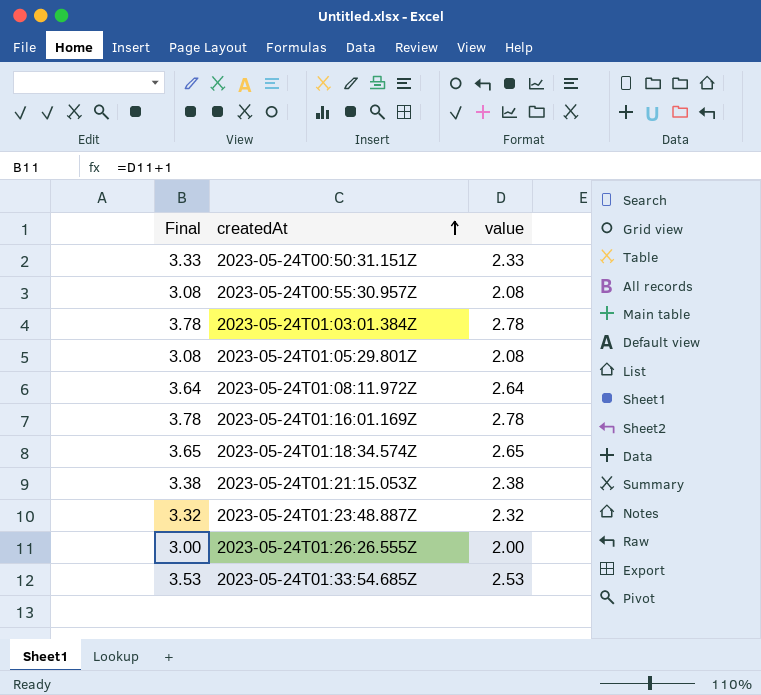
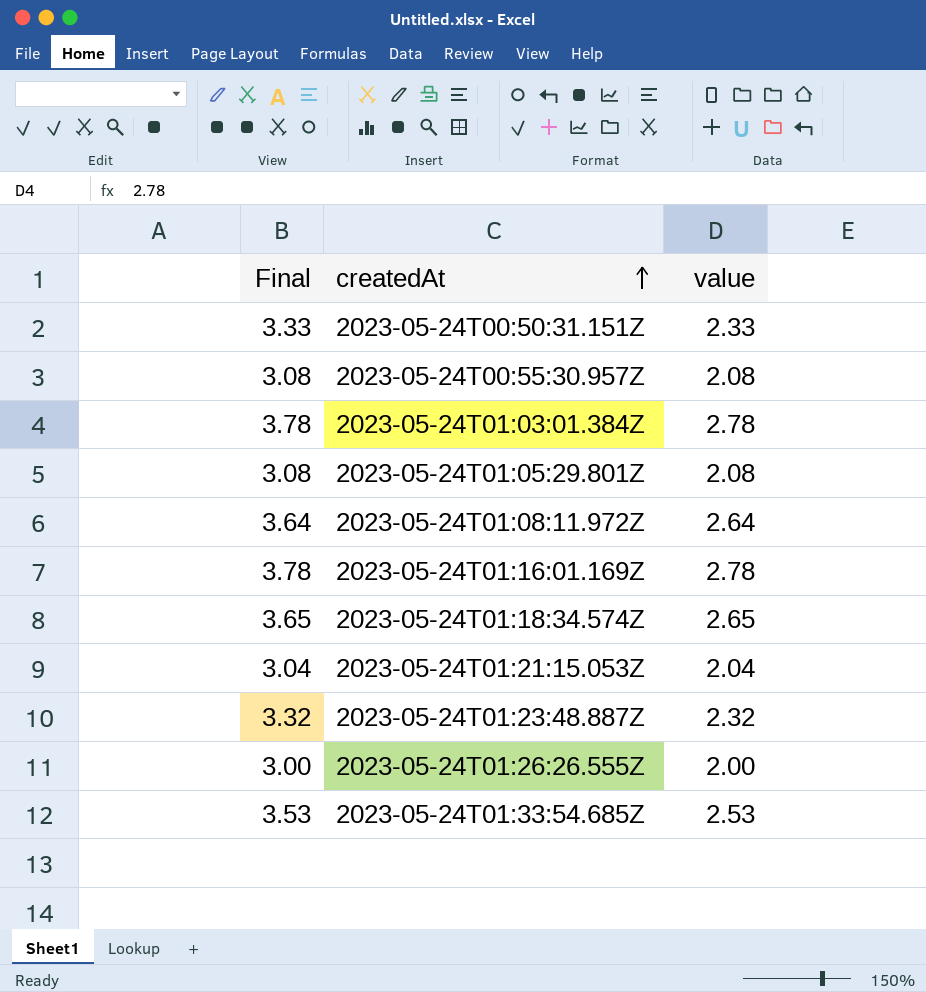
2023-05-24T01:21:15.053Z | Final: 3.38 -> 3.04
2023-05-24T01:21:15.053Z | value: 2.38 -> 2.04

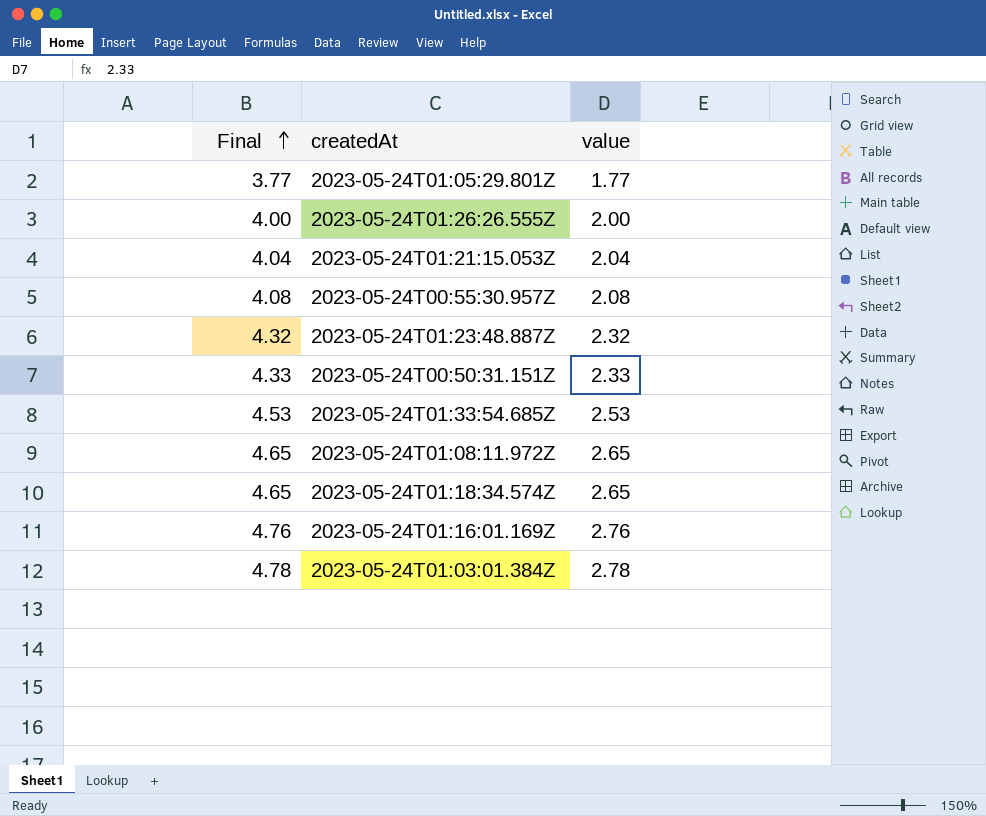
row order: createdAt ascending -> Final ascending
column Final | formula: [value] + 1 -> [value] + 2
2023-05-24T01:05:29.801Z | value: 2.08 -> 1.77
2023-05-24T01:08:11.972Z | value: 2.64 -> 2.65
2023-05-24T01:16:01.169Z | value: 2.78 -> 2.76

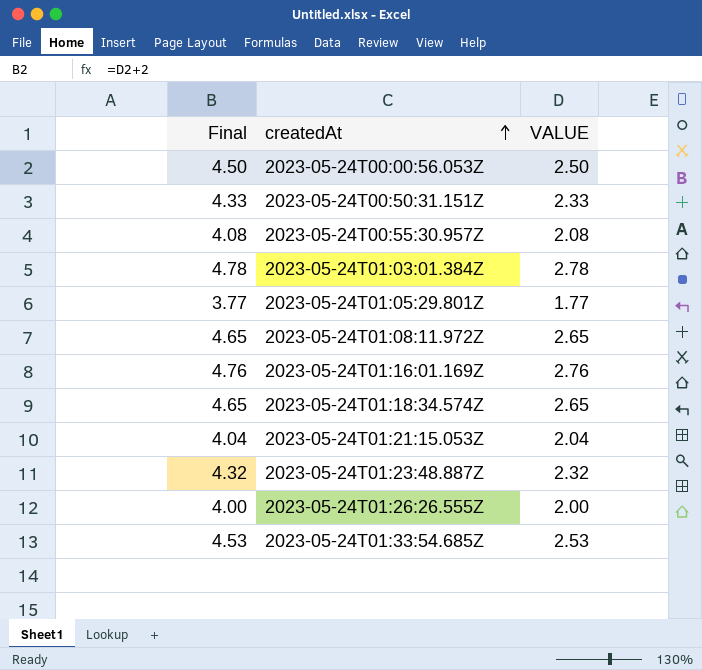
row order: Final ascending -> createdAt ascending
column name: value -> VALUE
row 2023-05-24T00:00:56.053Z: none -> 4.50 | 2.50

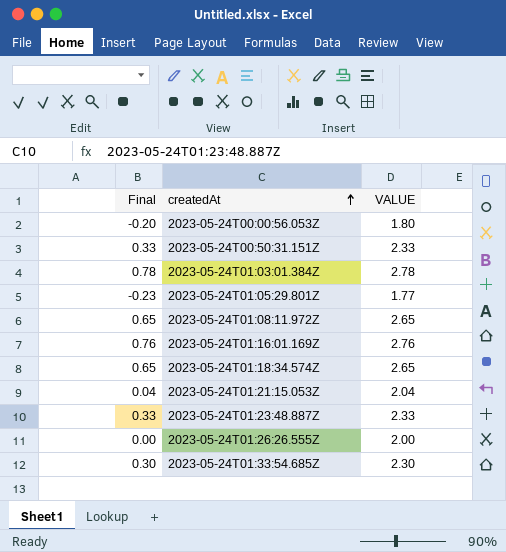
column Final | formula: [VALUE] + 2 -> [VALUE] - 2
row 2023-05-24T00:55:30.957Z: 4.08 | 2.08 -> none
2023-05-24T00:00:56.053Z | VALUE: 2.50 -> 1.80
2023-05-24T01:23:48.887Z | VALUE: 2.32 -> 2.33
2023-05-24T01:33:54.685Z | VALUE: 2.53 -> 2.30

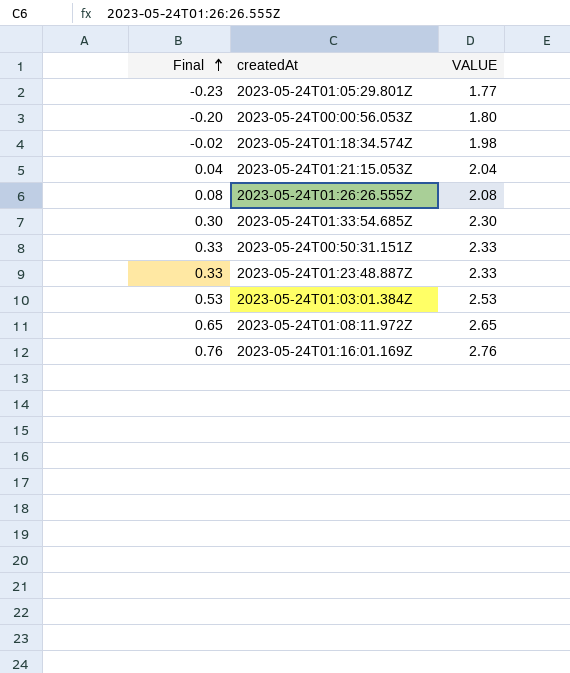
row order: createdAt ascending -> Final ascending
2023-05-24T01:18:34.574Z | Final: 0.65 -> -0.02
2023-05-24T01:18:34.574Z | VALUE: 2.65 -> 1.98
2023-05-24T01:26:26.555Z | Final: 0.00 -> 0.08
2023-05-24T01:26:26.555Z | VALUE: 2.00 -> 2.08
2023-05-24T01:03:01.384Z | Final: 0.78 -> 0.53
2023-05-24T01:03:01.384Z | VALUE: 2.78 -> 2.53

